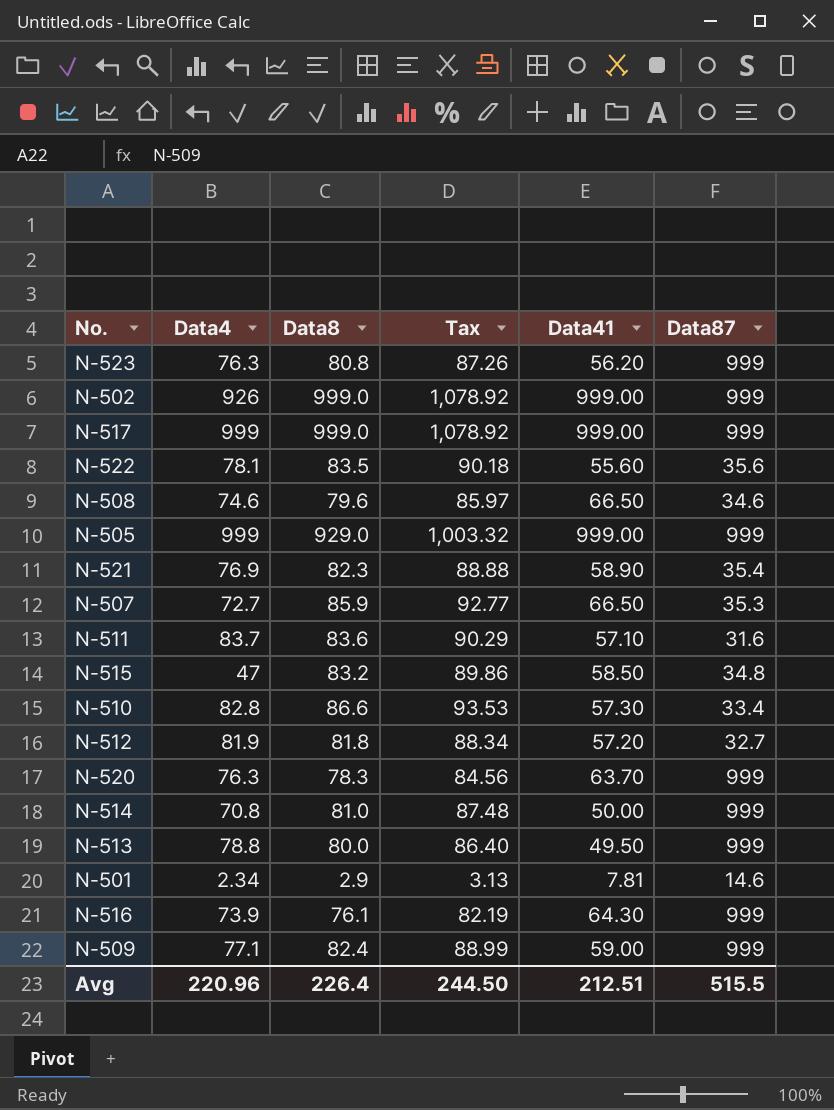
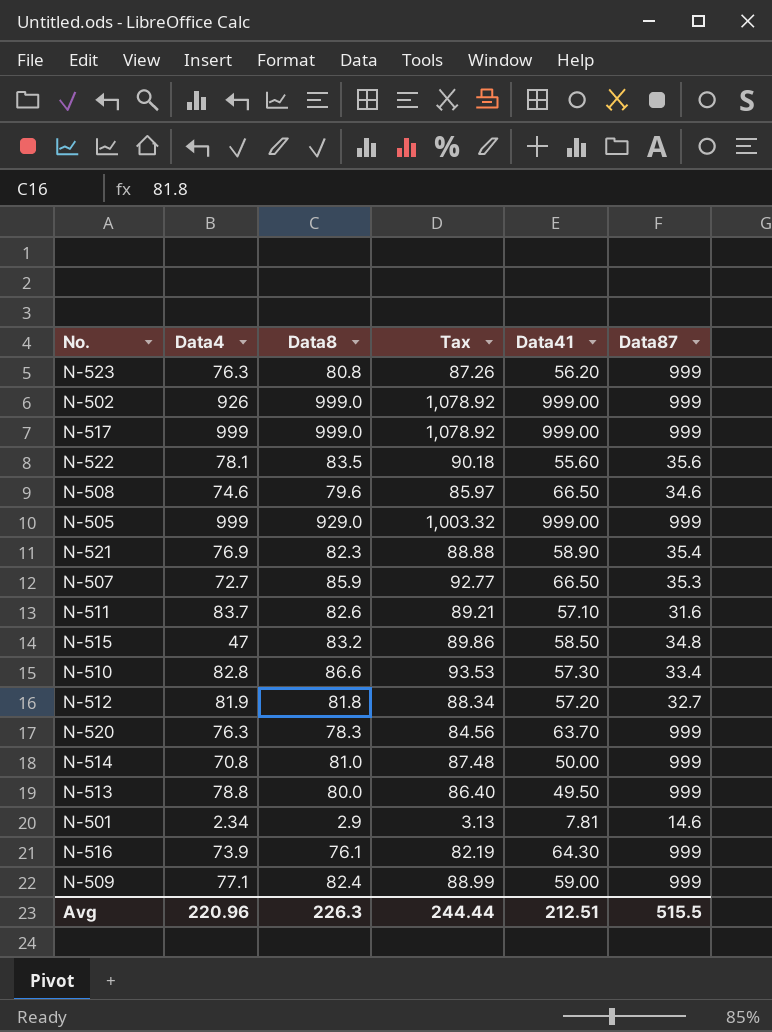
N-511 | Data8: 83.6 -> 82.6
N-511 | Tax: 90.29 -> 89.21
Avg | Data8: 226.4 -> 226.3
Avg | Tax: 244.50 -> 244.44

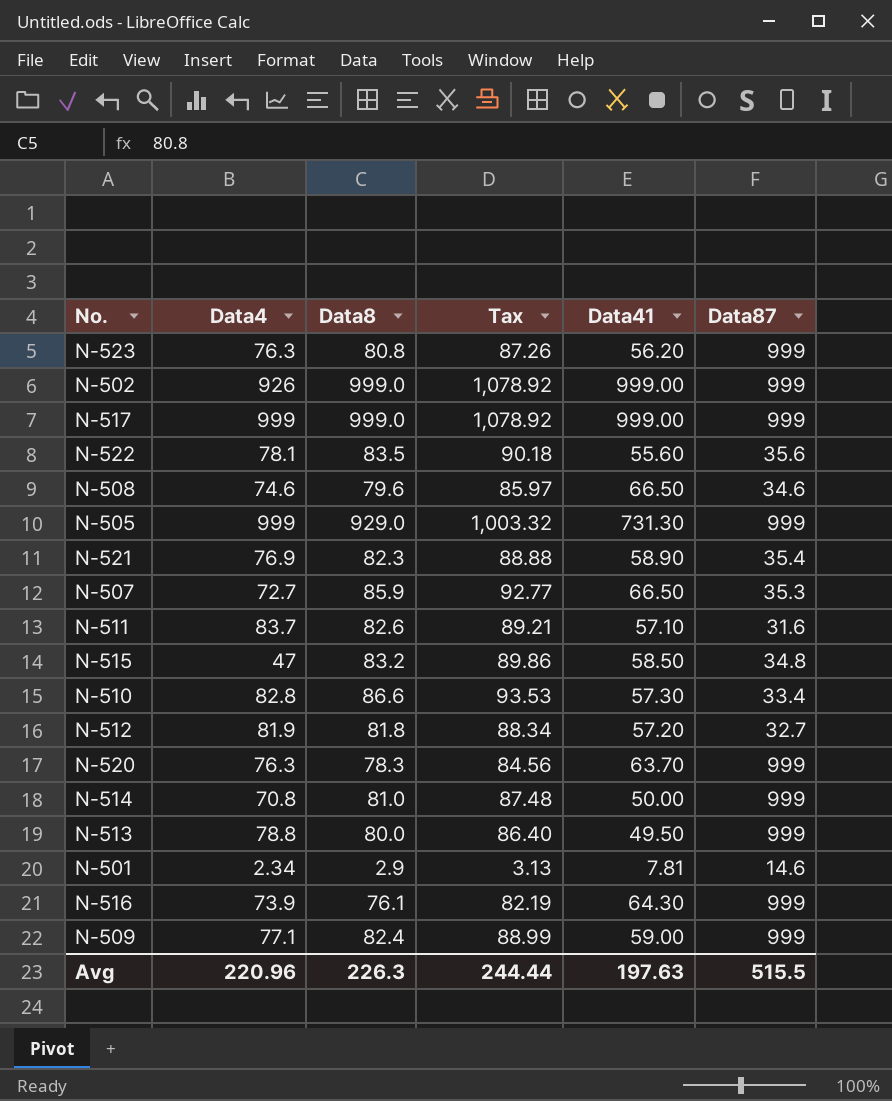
N-505 | Data41: 999.00 -> 731.30
Avg | Data41: 212.51 -> 197.63

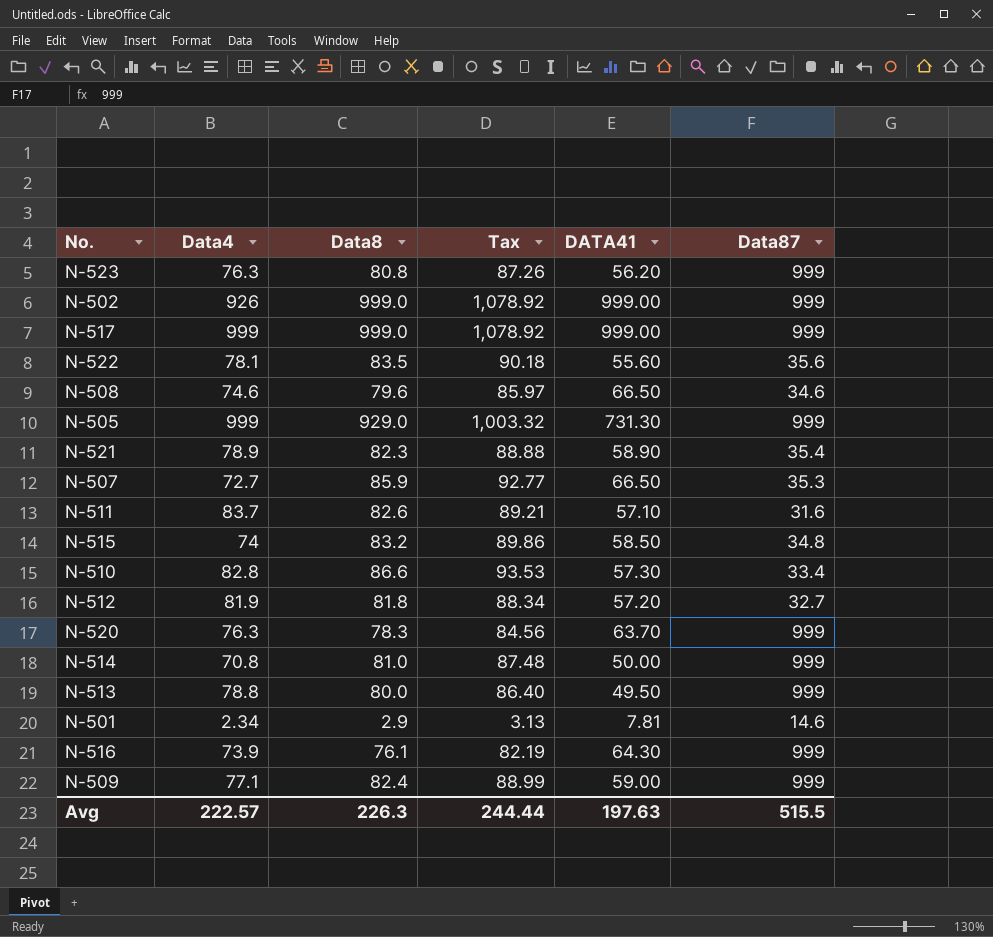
column name: Data41 -> DATA41
N-521 | Data4: 76.9 -> 78.9
N-515 | Data4: 47 -> 74
Avg | Data4: 220.96 -> 222.57

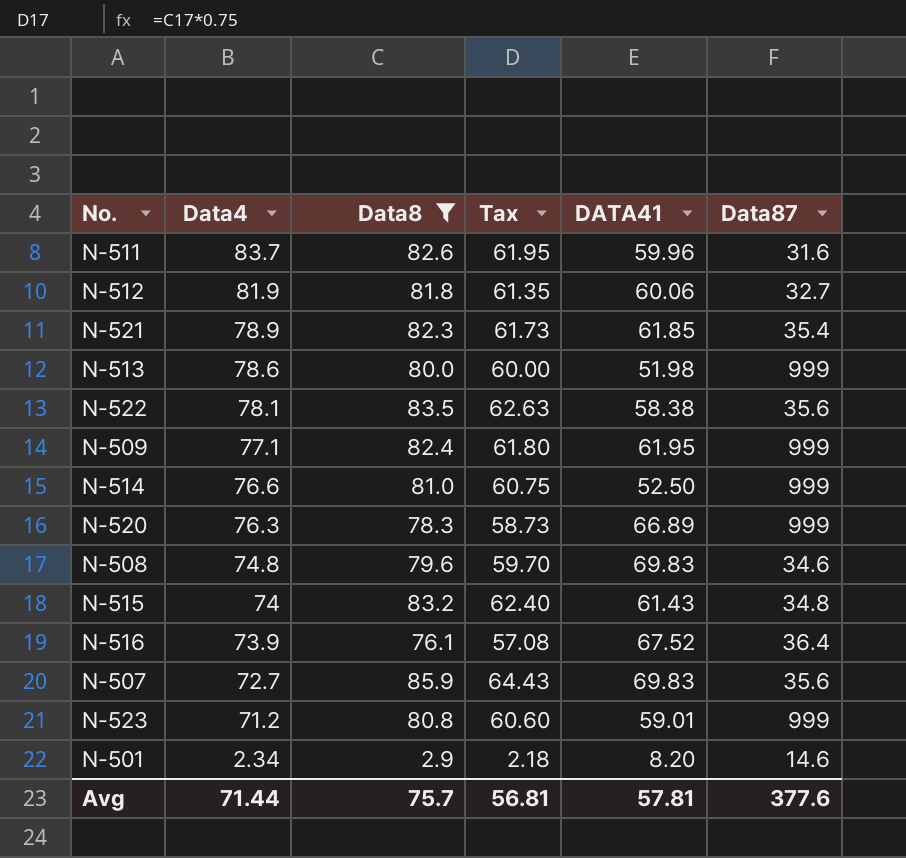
filter: none -> Data8 <= 85.9
row order: none -> Data4 descending
column Tax | formula: [Data8] * 1.08 -> [Data8] * 0.75
N-511 | DATA41: 57.10 -> 59.96
N-512 | DATA41: 57.20 -> 60.06
N-521 | DATA41: 58.90 -> 61.85
N-513 | Data4: 78.8 -> 78.6
N-513 | DATA41: 49.50 -> 51.98
N-522 | DATA41: 55.60 -> 58.38
N-509 | DATA41: 59.00 -> 61.95
N-514 | Data4: 70.8 -> 76.6
N-514 | DATA41: 50.00 -> 52.50
N-520 | DATA41: 63.70 -> 66.89
N-508 | Data4: 74.6 -> 74.8
N-508 | DATA41: 66.50 -> 69.83
N-515 | DATA41: 58.50 -> 61.43
N-516 | DATA41: 64.30 -> 67.52
N-516 | Data87: 999 -> 36.4
N-507 | DATA41: 66.50 -> 69.83
N-507 | Data87: 35.3 -> 35.6
N-523 | Data4: 76.3 -> 71.2
N-523 | DATA41: 56.20 -> 59.01
N-501 | DATA41: 7.81 -> 8.20
Avg | Data4: 222.57 -> 71.44
Avg | Data8: 226.3 -> 75.7
Avg | Tax: 244.44 -> 56.81
Avg | DATA41: 197.63 -> 57.81
Avg | Data87: 515.5 -> 377.6

